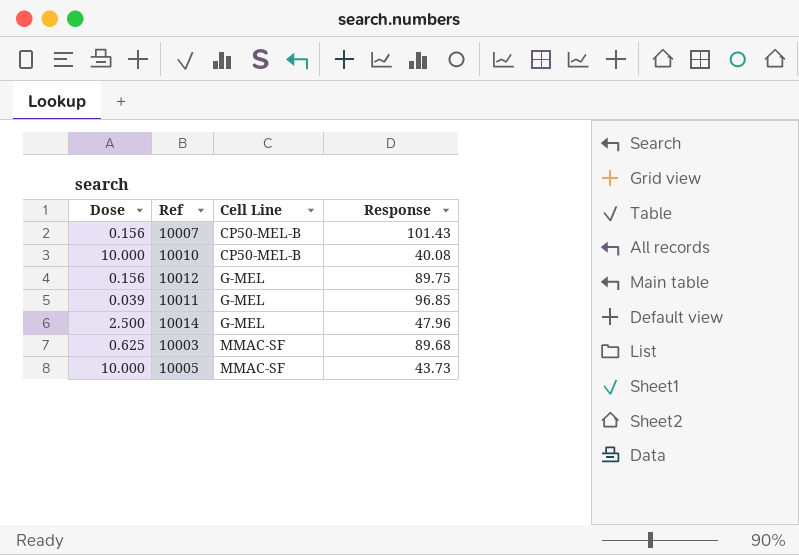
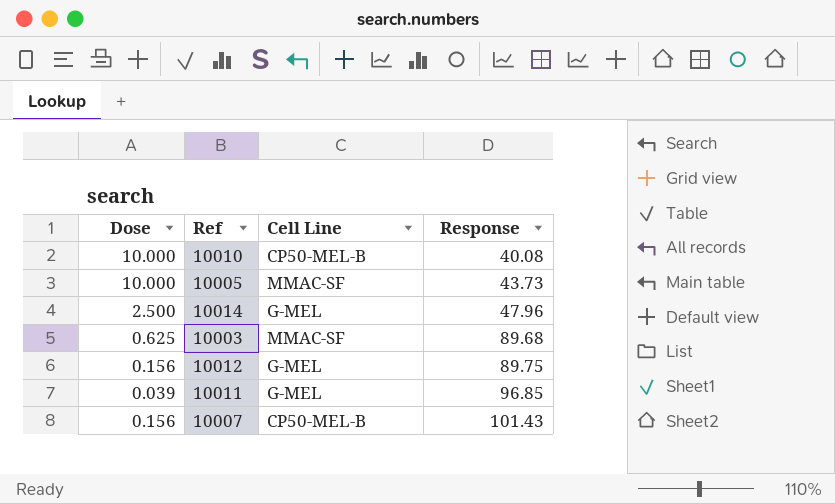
row order: Cell Line ascending -> Response ascending

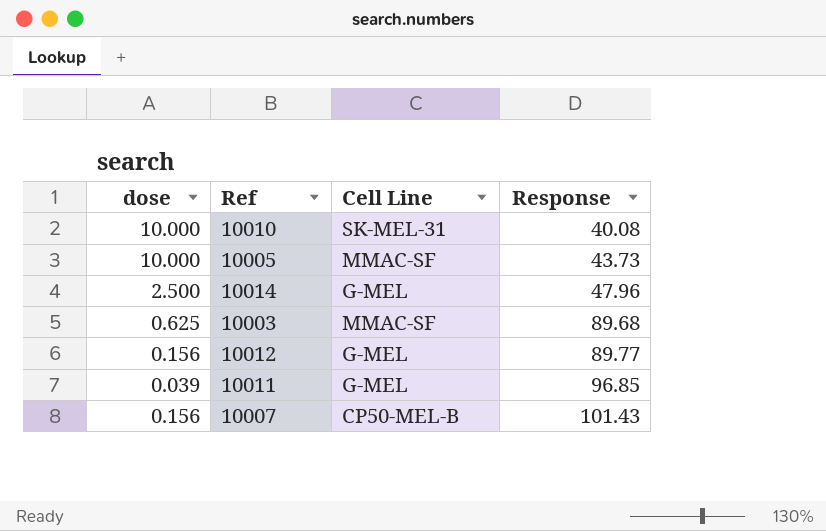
column name: Dose -> dose
10010 | Cell Line: CP50-MEL-B -> SK-MEL-31
10012 | Response: 89.75 -> 89.77

